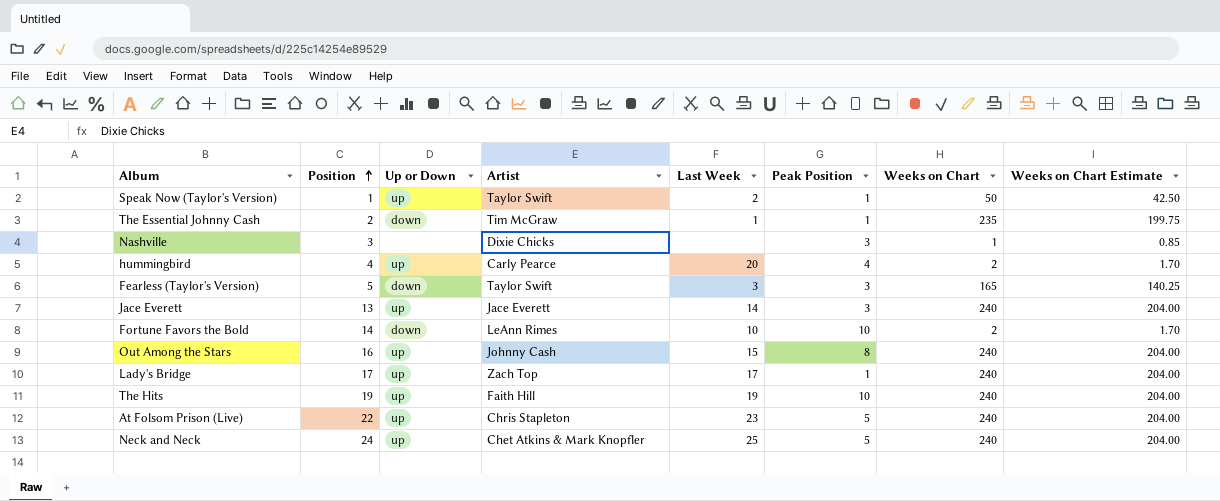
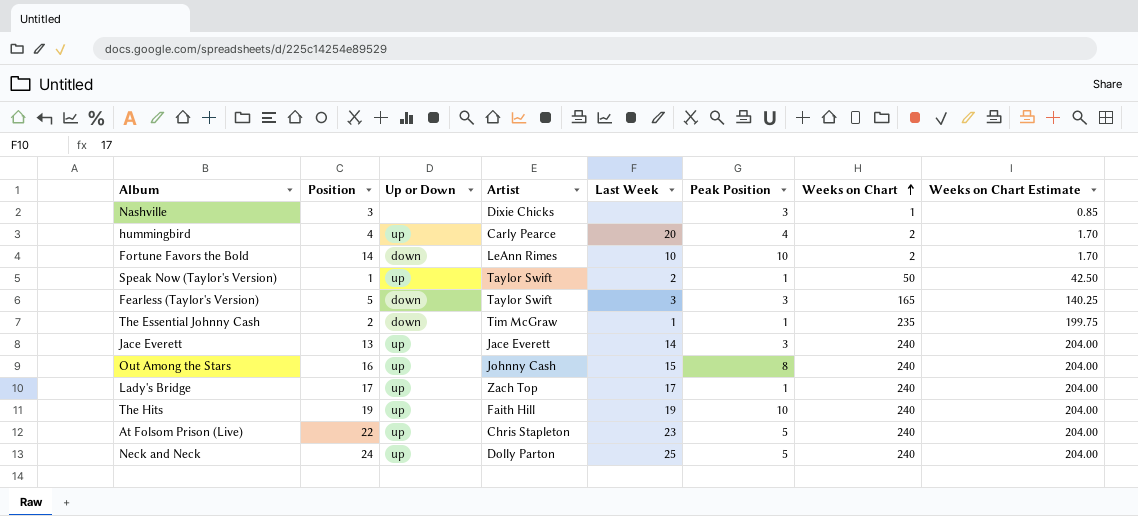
row order: Position ascending -> Weeks on Chart ascending
Neck and Neck | Artist: Chet Atkins & Mark Knopfler -> Dolly Parton

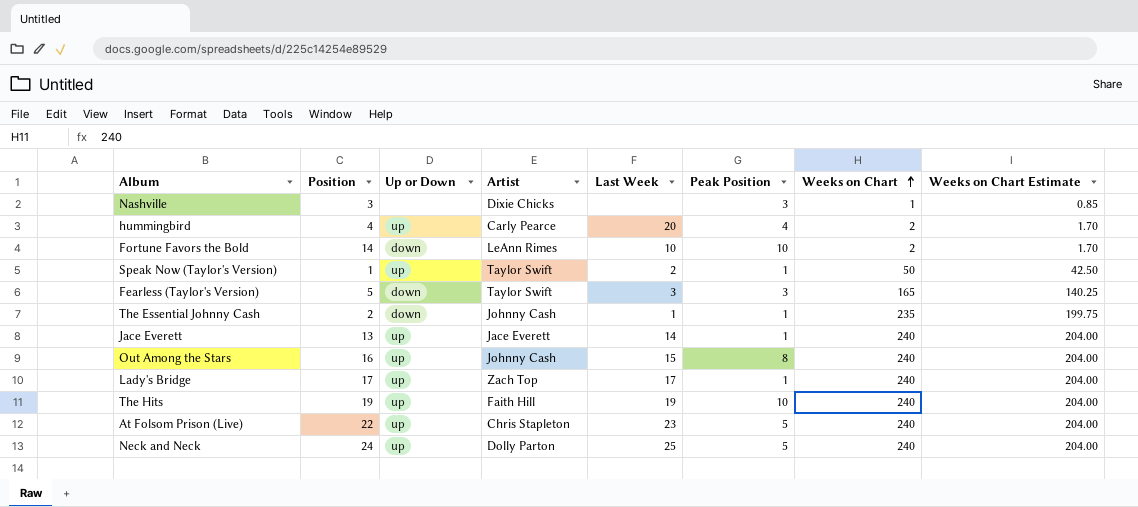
The Essential Johnny Cash | Artist: Tim McGraw -> Johnny Cash
Jace Everett | Peak Position: 3 -> 1

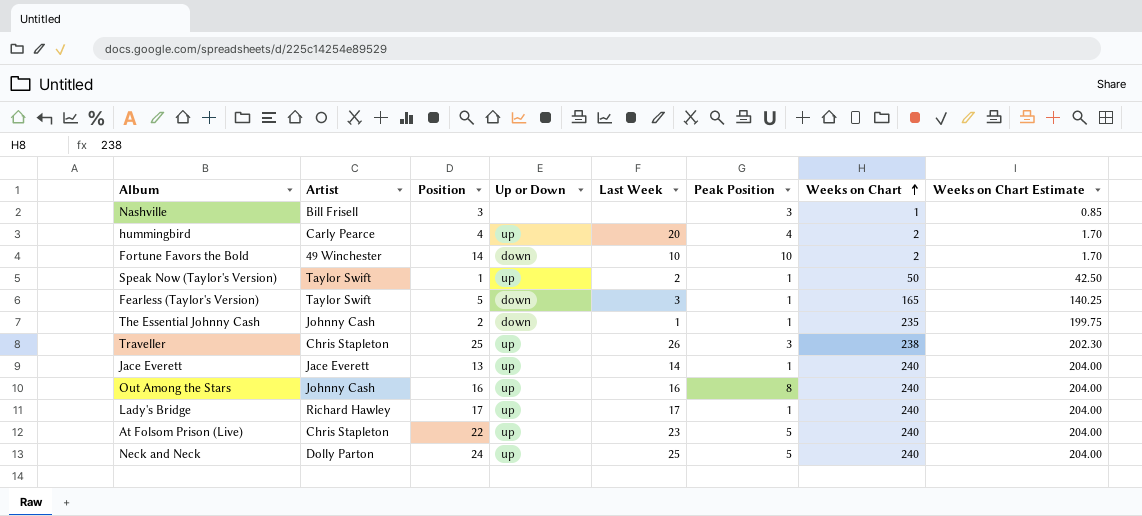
column Artist | position: 4 -> 2
row The Hits: 19 | up | Faith Hill | 19 | 10 | 240 | 204.00 -> none
Nashville | Artist: Dixie Chicks -> Bill Frisell
Fortune Favors the Bold | Artist: LeAnn Rimes -> 49 Winchester
Fearless (Taylor's Version) | Peak Position: 3 -> 1
row Traveller: none -> Chris Stapleton | 25 | up | 26 | 3 | 238 | 202.30
Out Among the Stars | Last Week: 15 -> 16
Lady's Bridge | Artist: Zach Top -> Richard Hawley

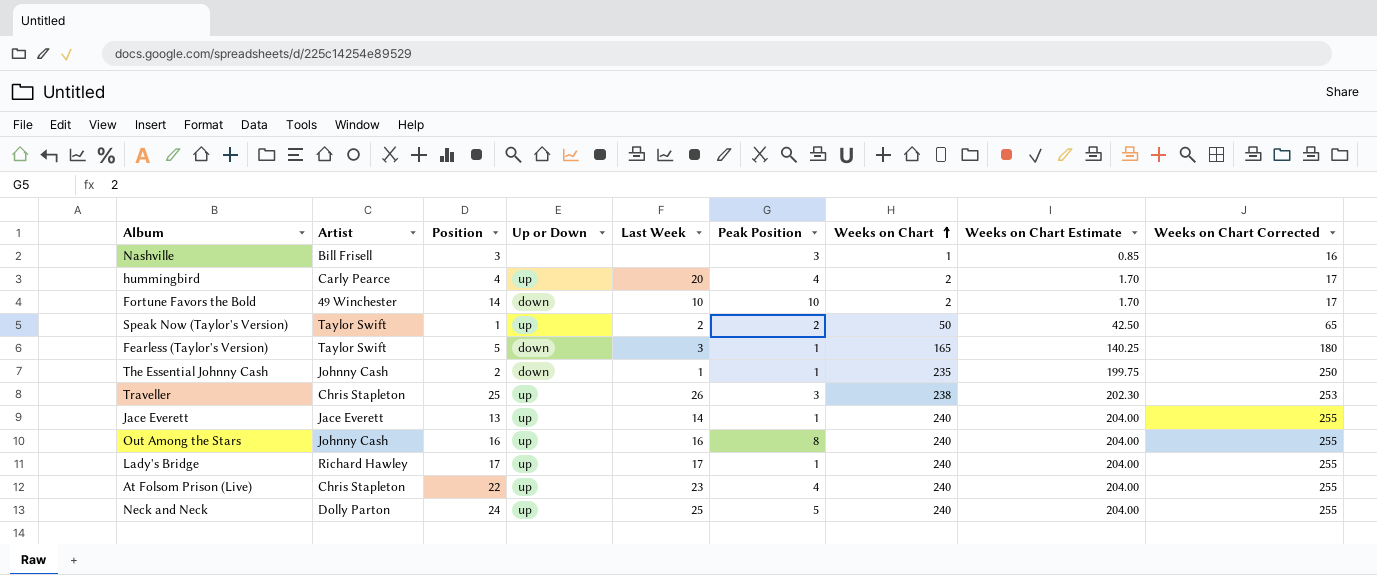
column Weeks on Chart Corrected | formula: none -> [Weeks on Chart] + 15
Speak Now (Taylor's Version) | Peak Position: 1 -> 2
At Folsom Prison (Live) | Peak Position: 5 -> 4

